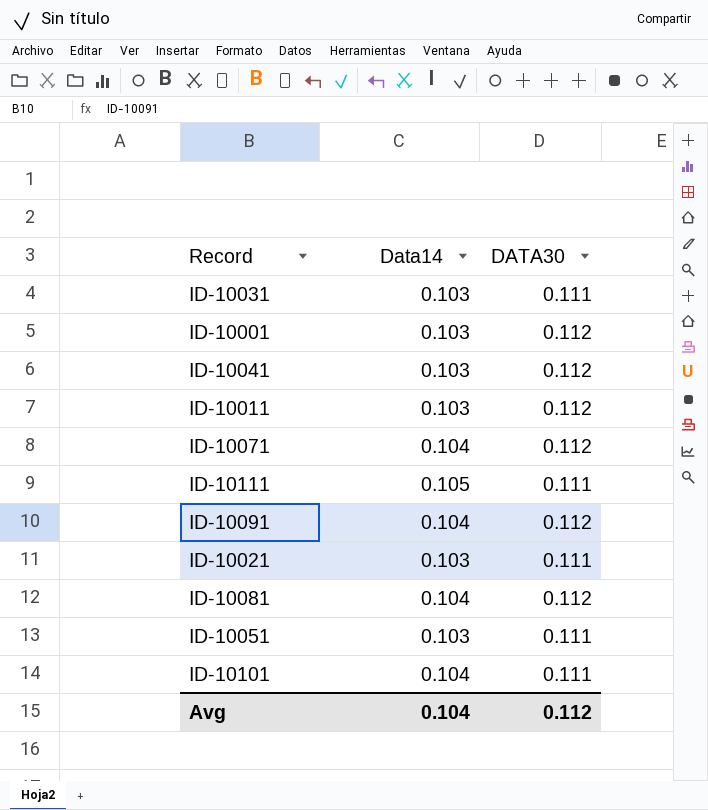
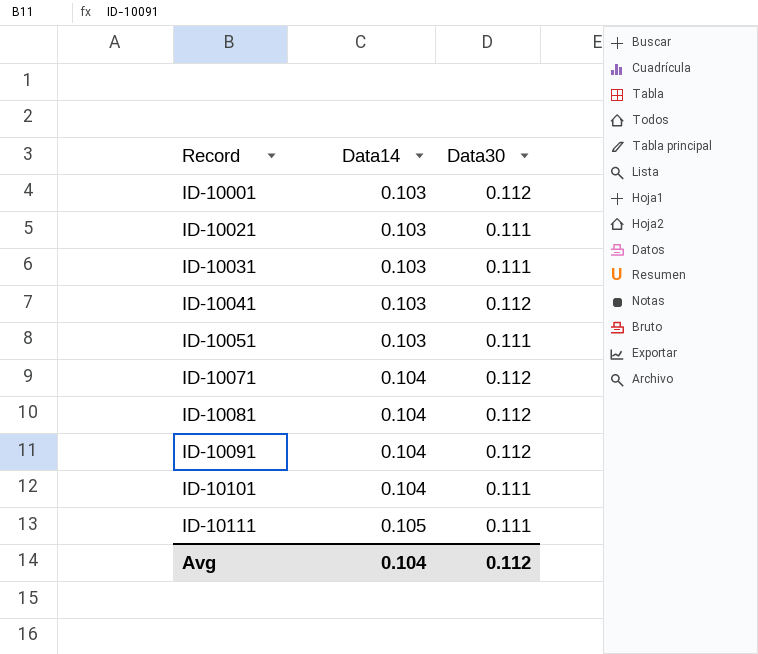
row order: none -> Record ascending
column name: DATA30 -> Data30
row ID-10011: 0.103 | 0.112 -> none

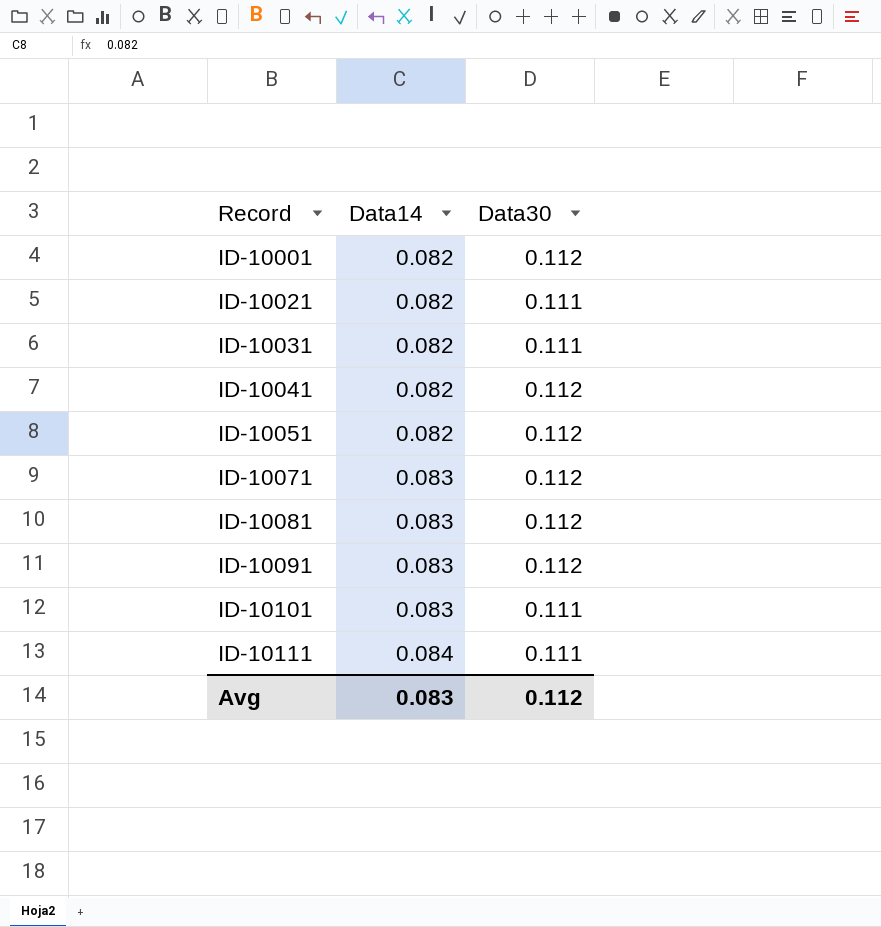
ID-10001 | Data14: 0.103 -> 0.082
ID-10021 | Data14: 0.103 -> 0.082
ID-10031 | Data14: 0.103 -> 0.082
ID-10041 | Data14: 0.103 -> 0.082
ID-10051 | Data14: 0.103 -> 0.082
ID-10051 | Data30: 0.111 -> 0.112
ID-10071 | Data14: 0.104 -> 0.083
ID-10081 | Data14: 0.104 -> 0.083
ID-10091 | Data14: 0.104 -> 0.083
ID-10101 | Data14: 0.104 -> 0.083
ID-10111 | Data14: 0.105 -> 0.084
Avg | Data14: 0.104 -> 0.083

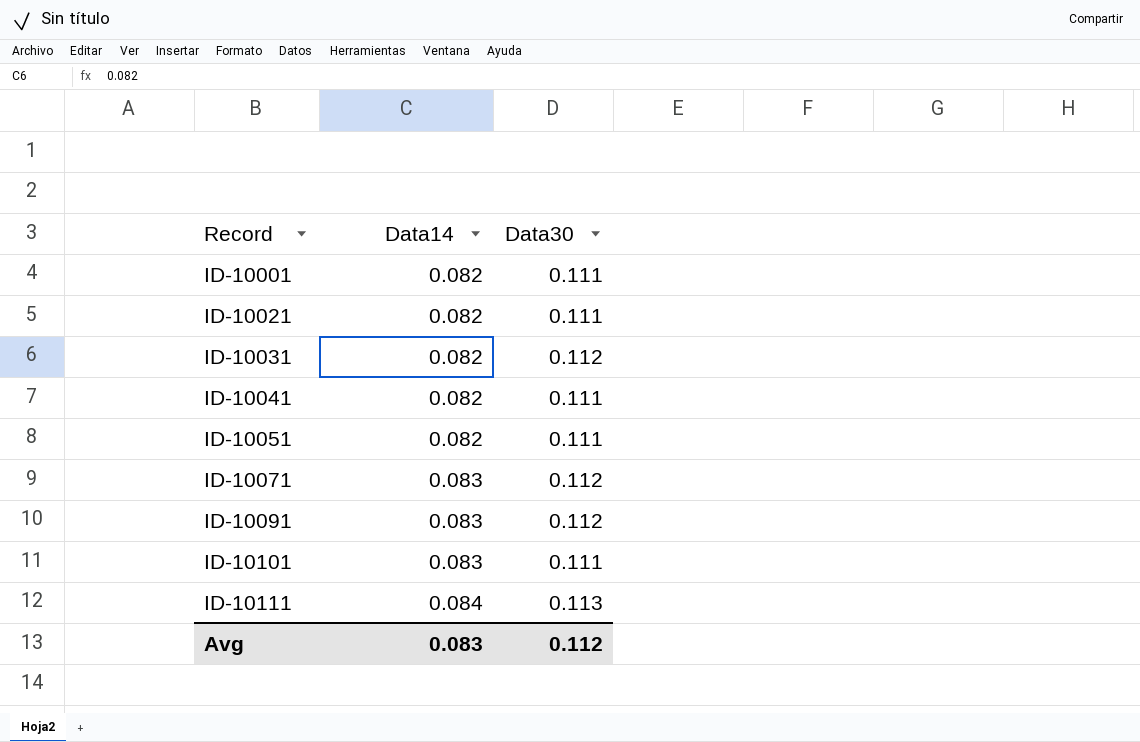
row ID-10081: 0.083 | 0.112 -> none
ID-10001 | Data30: 0.112 -> 0.111
ID-10031 | Data30: 0.111 -> 0.112
ID-10041 | Data30: 0.112 -> 0.111
ID-10051 | Data30: 0.112 -> 0.111
ID-10111 | Data30: 0.111 -> 0.113

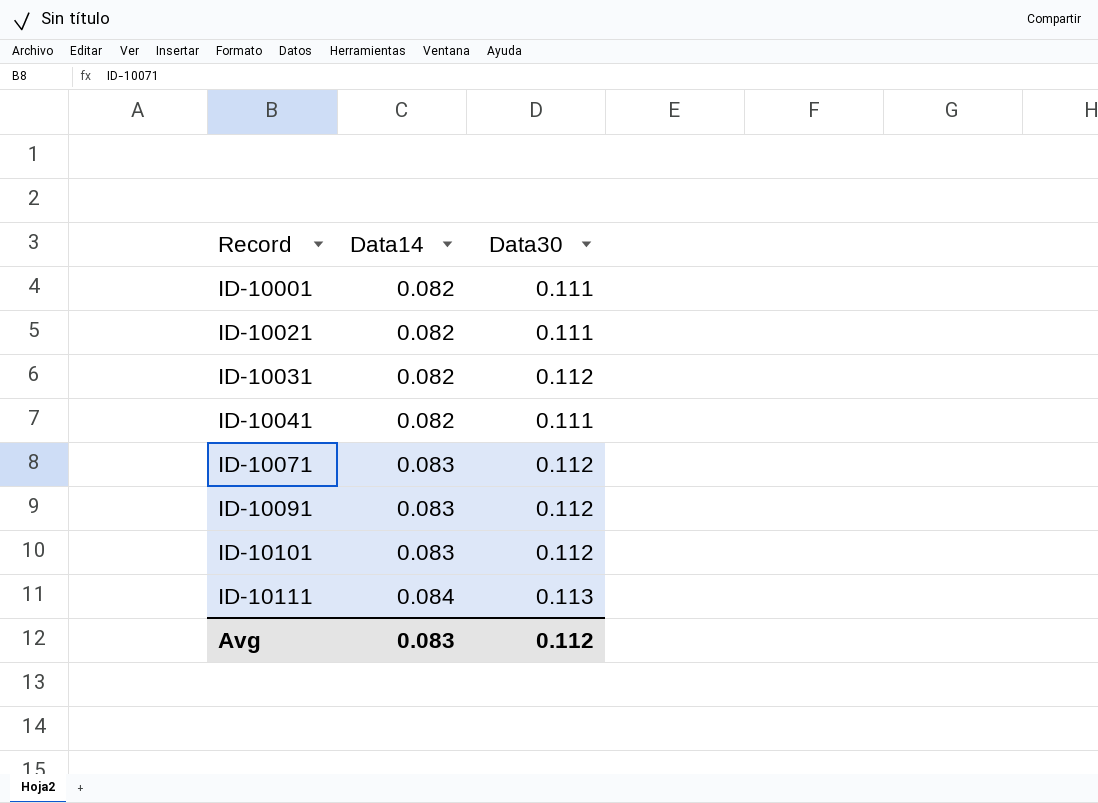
row ID-10051: 0.082 | 0.111 -> none
ID-10101 | Data30: 0.111 -> 0.112

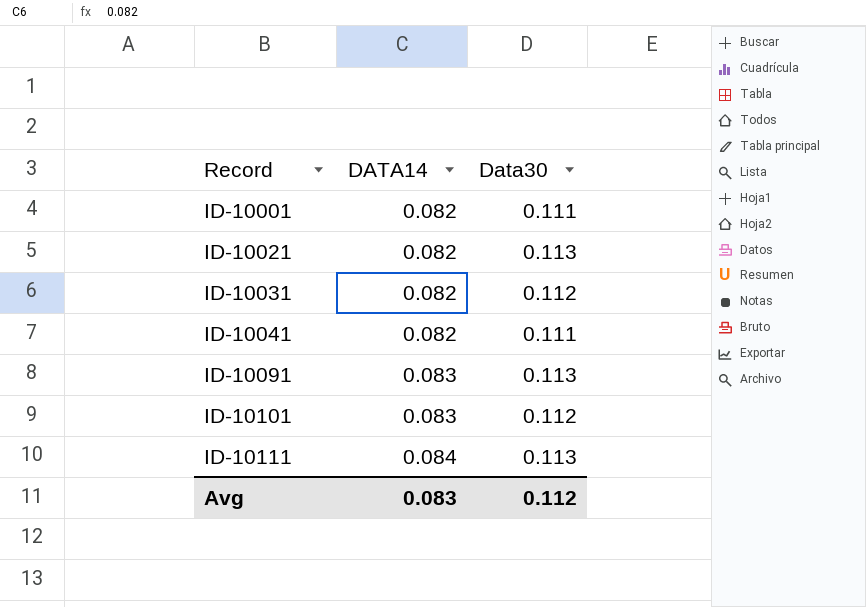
column name: Data14 -> DATA14
row ID-10071: 0.083 | 0.112 -> none
ID-10021 | Data30: 0.111 -> 0.113
ID-10091 | Data30: 0.112 -> 0.113

